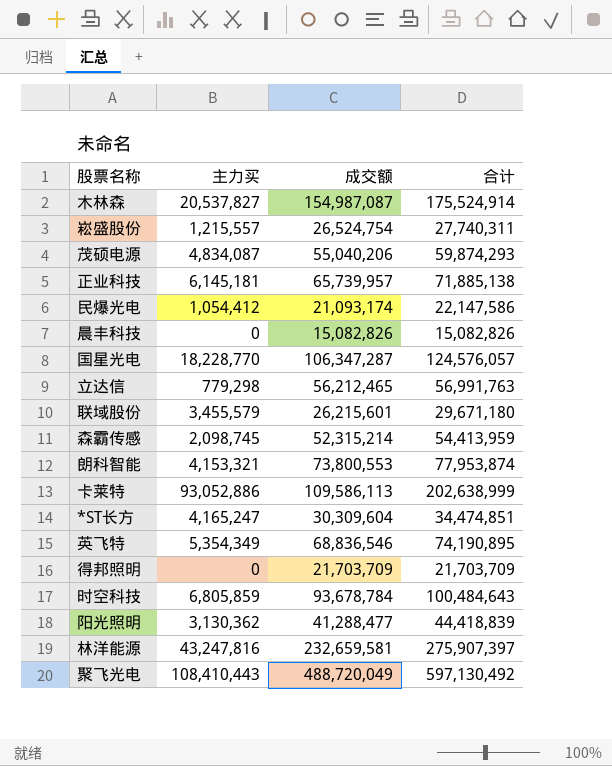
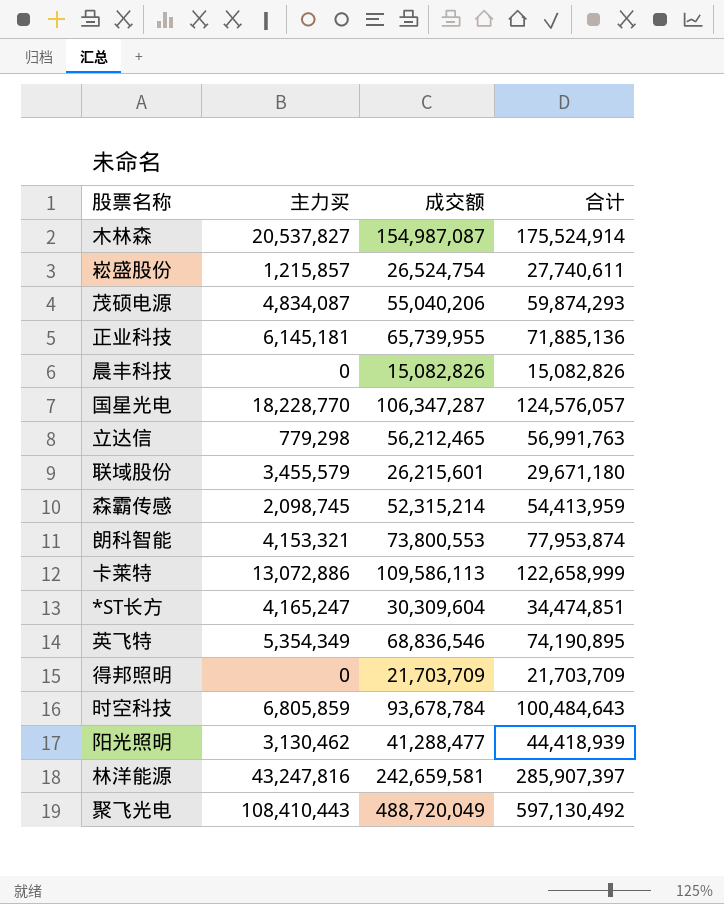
row 民爆光电: 1,054,412 | 21,093,174 | 22,147,586 -> none
崧盛股份 | 主力买: 1,215,557 -> 1,215,857
崧盛股份 | 合计: 27,740,311 -> 27,740,611
正业科技 | 成交额: 65,739,957 -> 65,739,955
正业科技 | 合计: 71,885,138 -> 71,885,136
卡莱特 | 主力买: 93,052,886 -> 13,072,886
卡莱特 | 合计: 202,638,999 -> 122,658,999
阳光照明 | 主力买: 3,130,362 -> 3,130,462
阳光照明 | 合计: 44,418,839 -> 44,418,939
林洋能源 | 成交额: 232,659,581 -> 242,659,581
林洋能源 | 合计: 275,907,397 -> 285,907,397

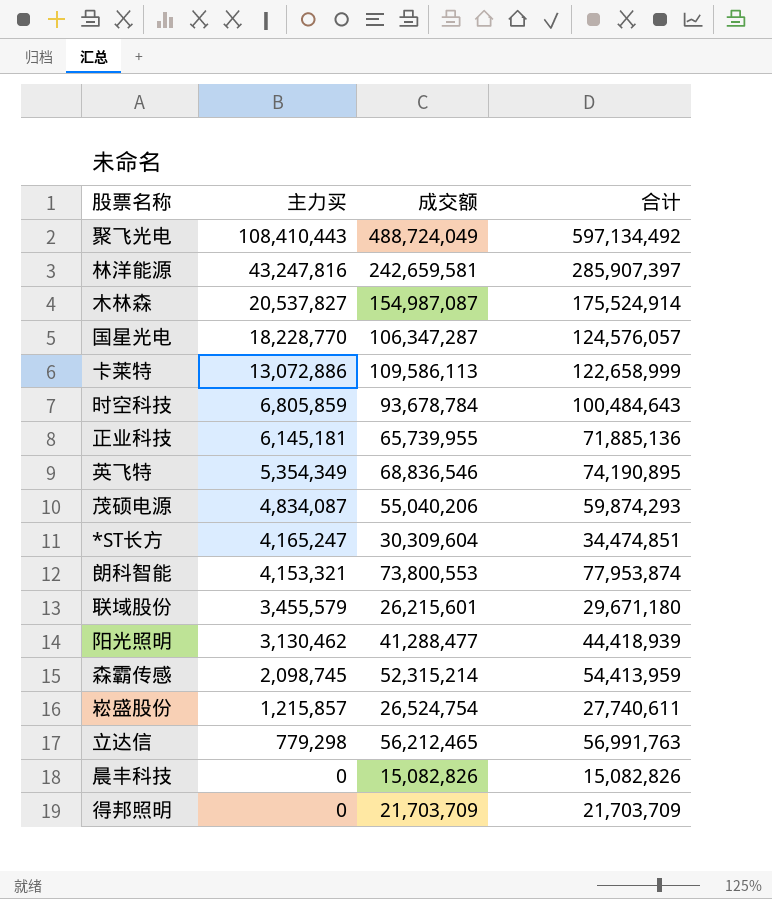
row order: none -> 主力买 descending
聚飞光电 | 成交额: 488,720,049 -> 488,724,049
聚飞光电 | 合计: 597,130,492 -> 597,134,492

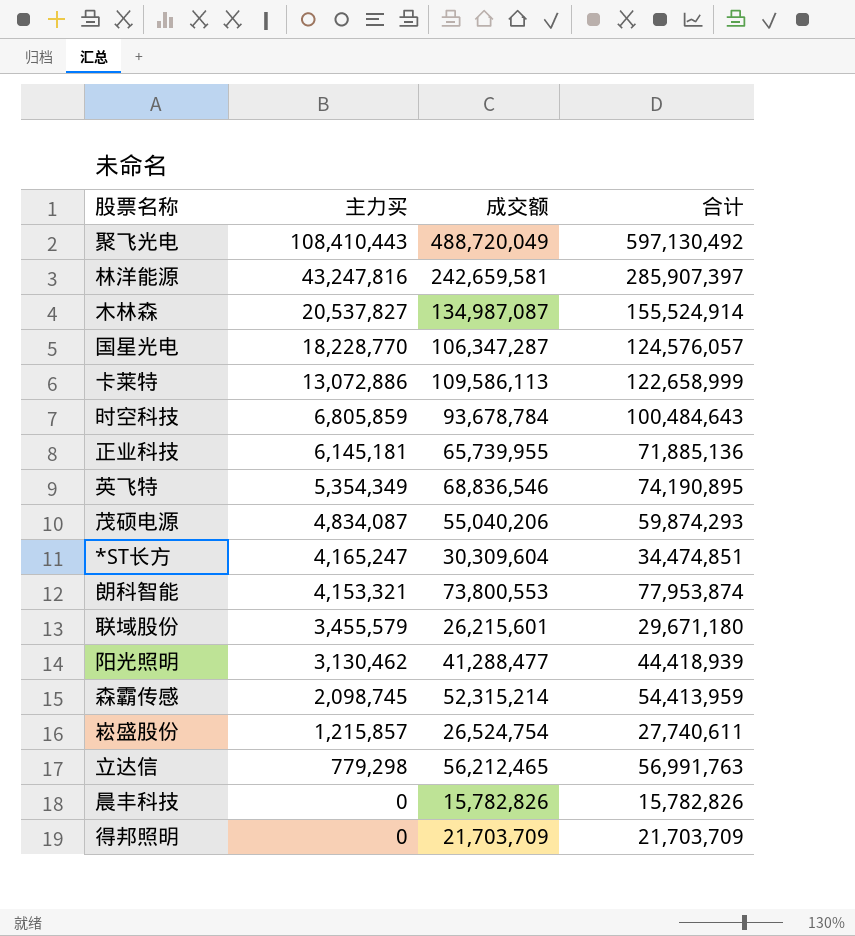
聚飞光电 | 成交额: 488,724,049 -> 488,720,049
聚飞光电 | 合计: 597,134,492 -> 597,130,492
木林森 | 成交额: 154,987,087 -> 134,987,087
木林森 | 合计: 175,524,914 -> 155,524,914
晨丰科技 | 成交额: 15,082,826 -> 15,782,826
晨丰科技 | 合计: 15,082,826 -> 15,782,826

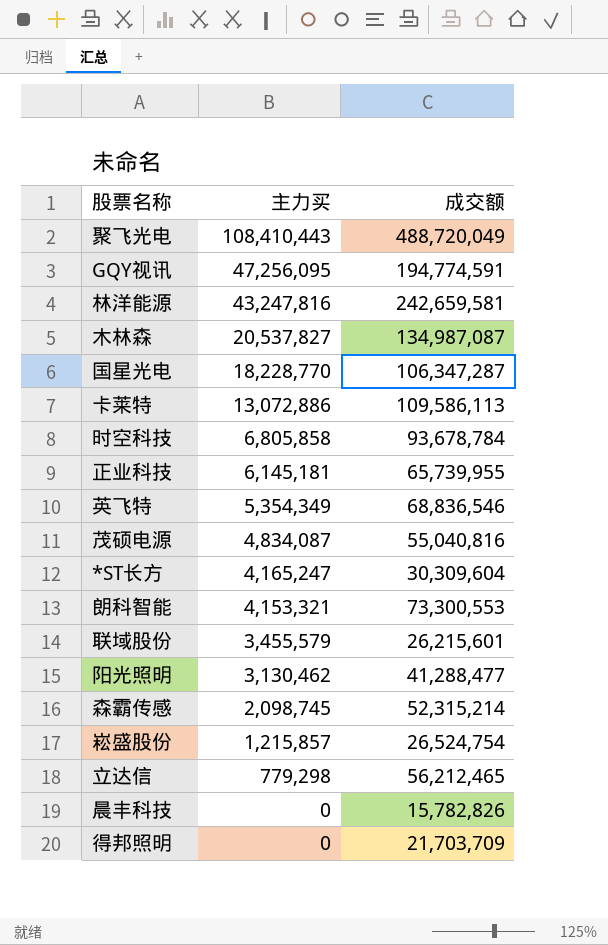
column 合计 | formula: [主力买] + [成交额] -> none
row GQY视讯: none -> 47,256,095 | 194,774,591
时空科技 | 主力买: 6,805,859 -> 6,805,858
茂硕电源 | 成交额: 55,040,206 -> 55,040,816
朗科智能 | 成交额: 73,800,553 -> 73,300,553

